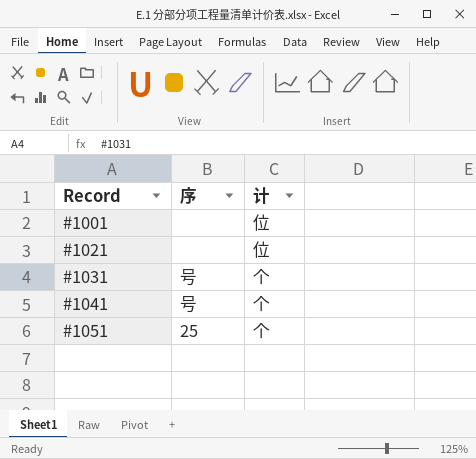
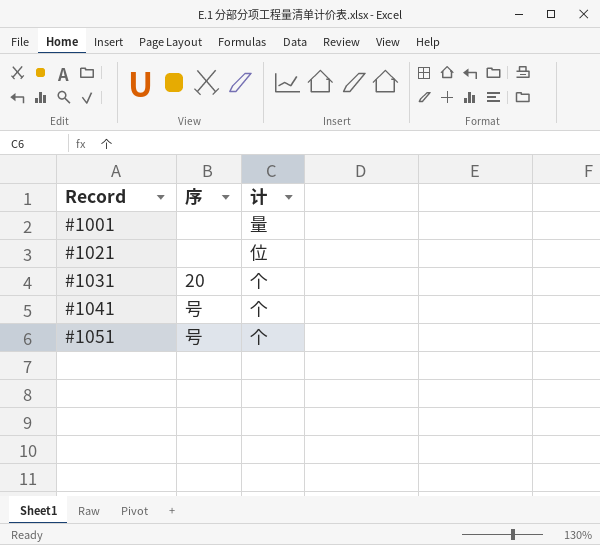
#1001 | 计: 位 -> 量
#1031 | 序: 号 -> 20
#1051 | 序: 25 -> 号

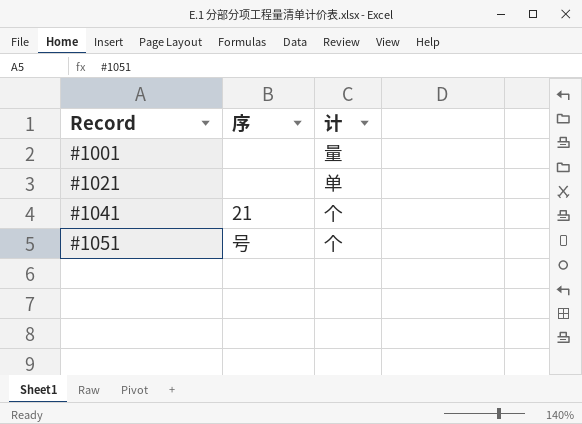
row #1031: 20 | 个 -> none
#1021 | 计: 位 -> 单
#1041 | 序: 号 -> 21

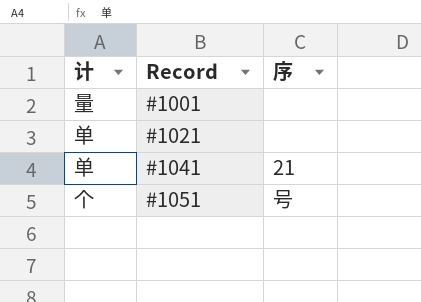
column 计 | position: 3 -> 1
#1041 | 计: 个 -> 单

